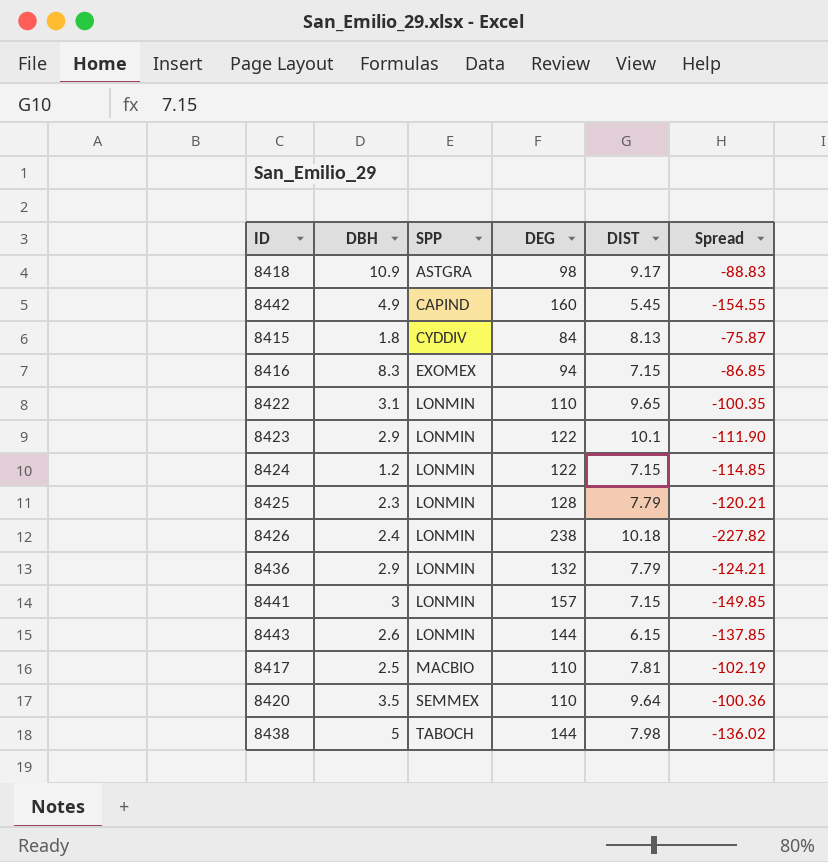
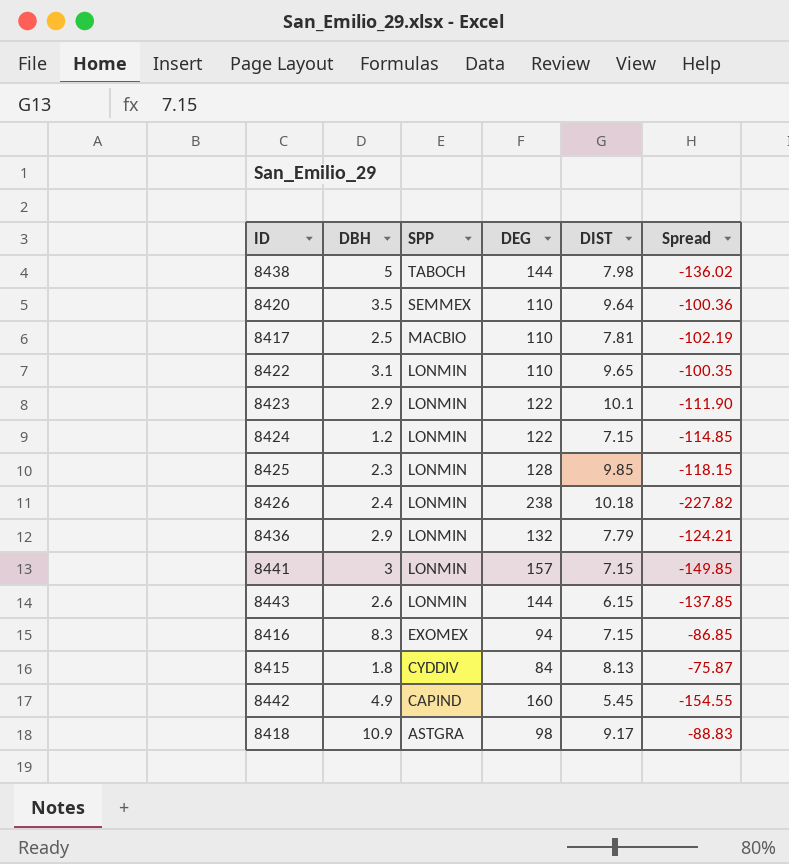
row order: SPP ascending -> SPP descending
8425 | DIST: 7.79 -> 9.85
8425 | Spread: -120.21 -> -118.15

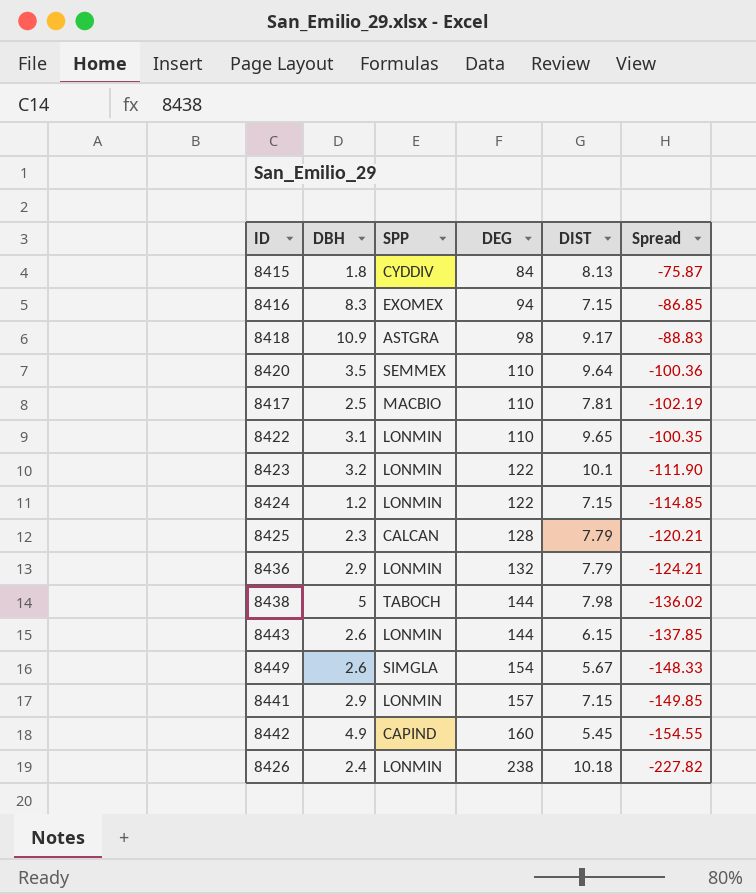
row order: SPP descending -> DEG ascending
8423 | DBH: 2.9 -> 3.2
8425 | SPP: LONMIN -> CALCAN
8425 | DIST: 9.85 -> 7.79
8425 | Spread: -118.15 -> -120.21
row 8449: none -> 2.6 | SIMGLA | 154 | 5.67 | -148.33
8441 | DBH: 3 -> 2.9

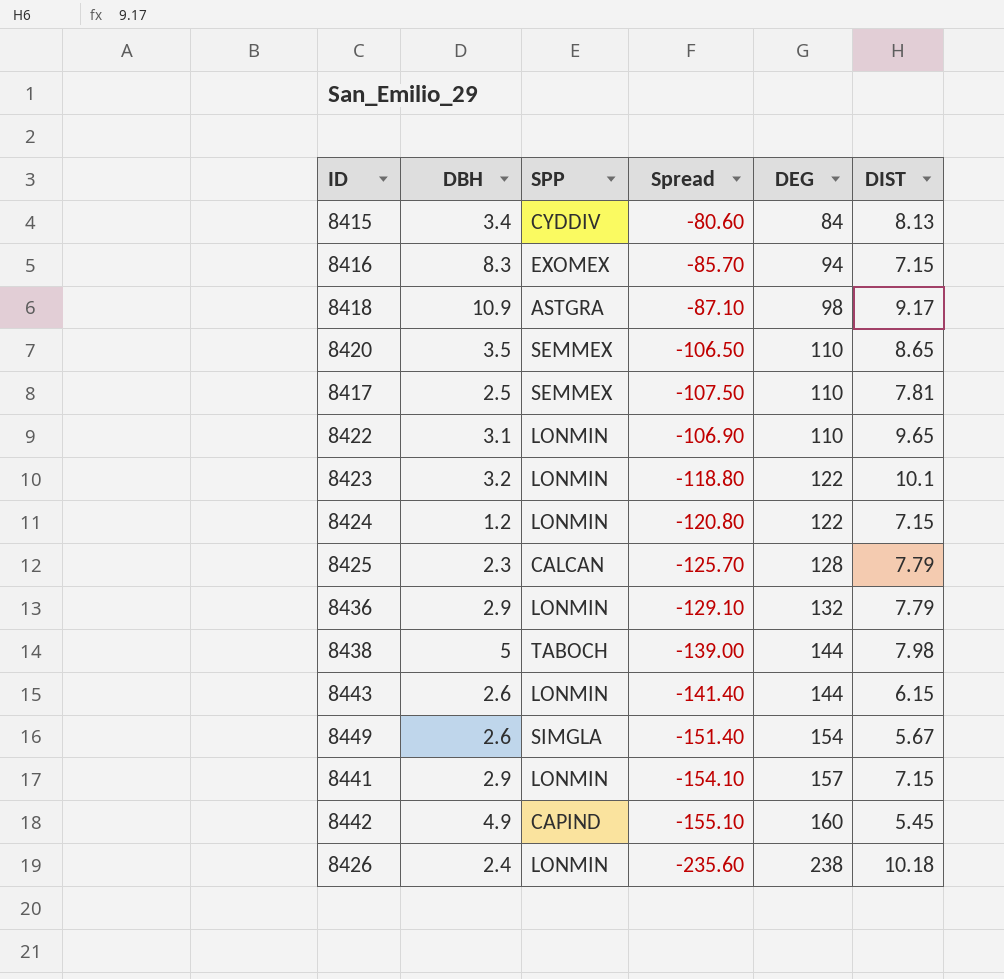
column Spread | formula: [DIST] - [DEG] -> [DBH] - [DEG]
column Spread | position: 6 -> 4
8415 | DBH: 1.8 -> 3.4
8420 | DIST: 9.64 -> 8.65
8417 | SPP: MACBIO -> SEMMEX

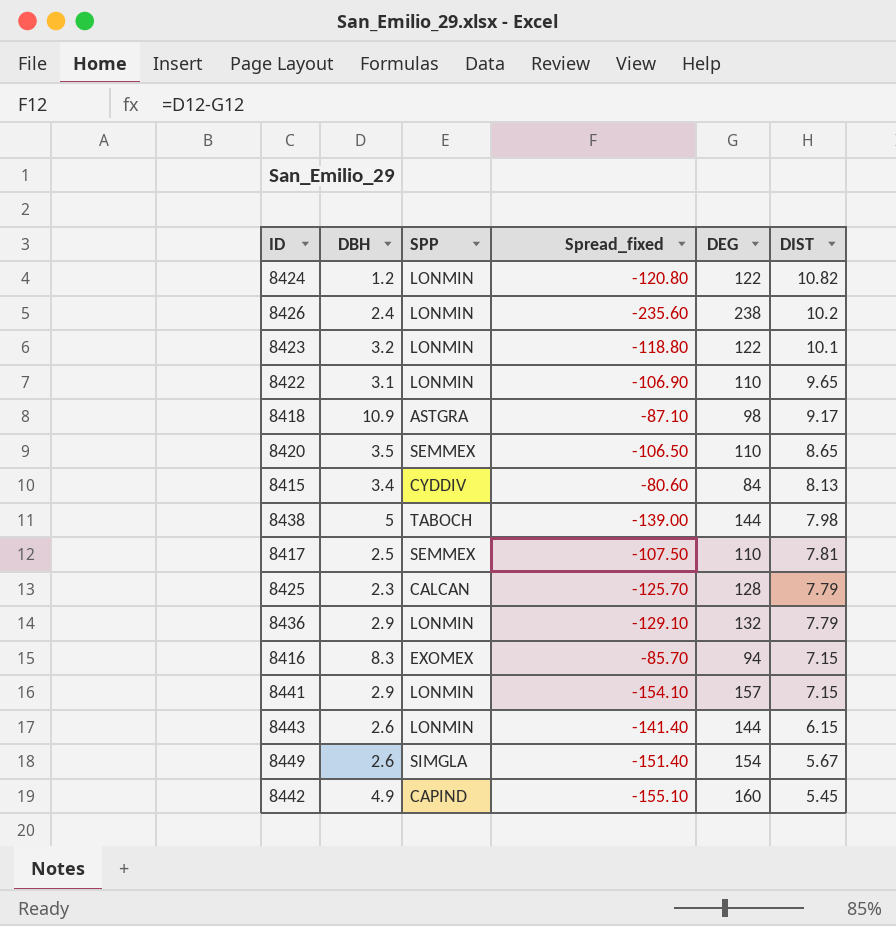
row order: DEG ascending -> DIST descending
column name: Spread -> Spread_fixed
8424 | DIST: 7.15 -> 10.82
8426 | DIST: 10.18 -> 10.2

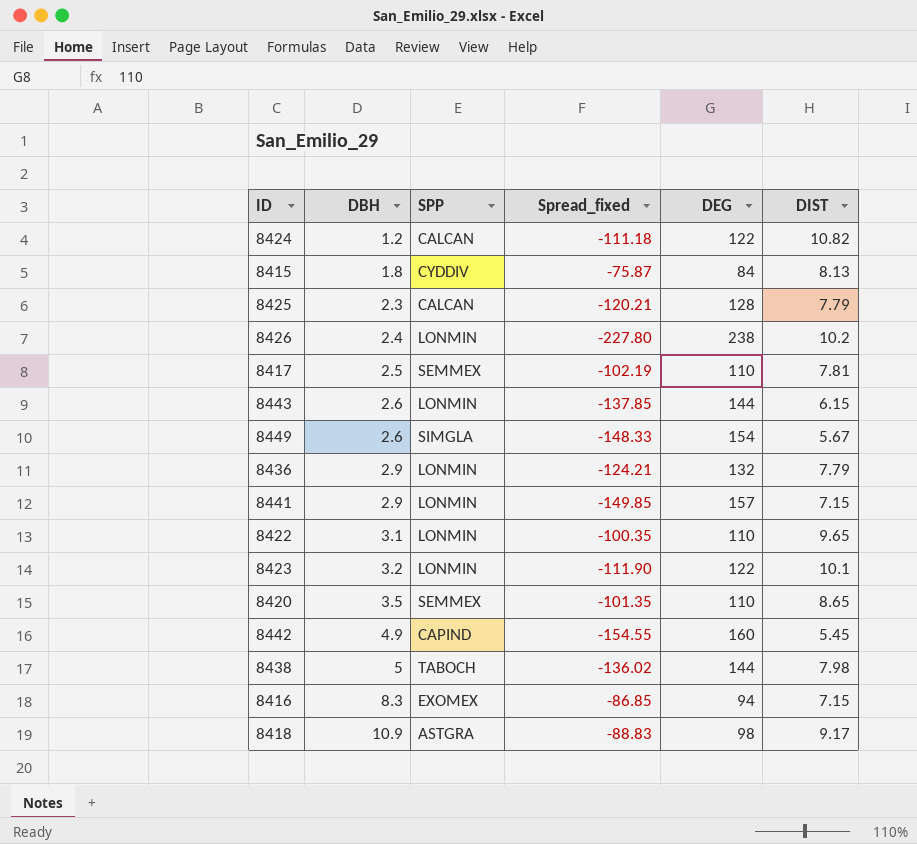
row order: DIST descending -> DBH ascending
column Spread_fixed | formula: [DBH] - [DEG] -> [DIST] - [DEG]
8424 | SPP: LONMIN -> CALCAN
8415 | DBH: 3.4 -> 1.8

